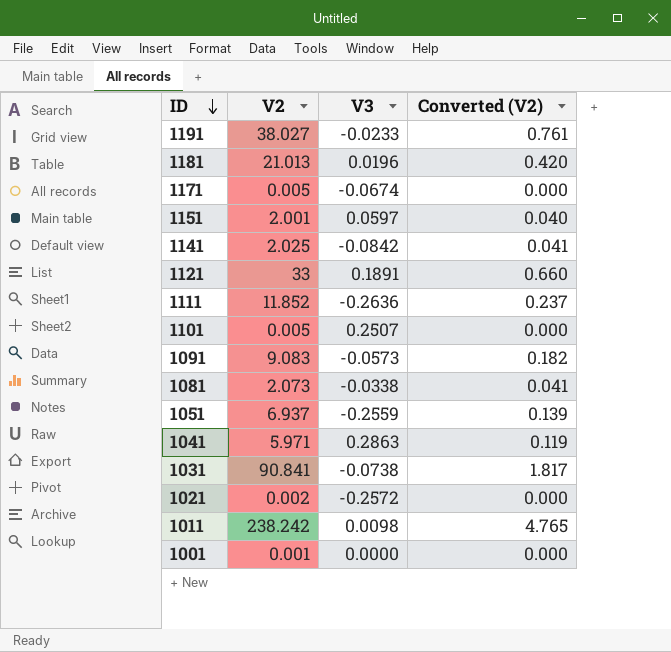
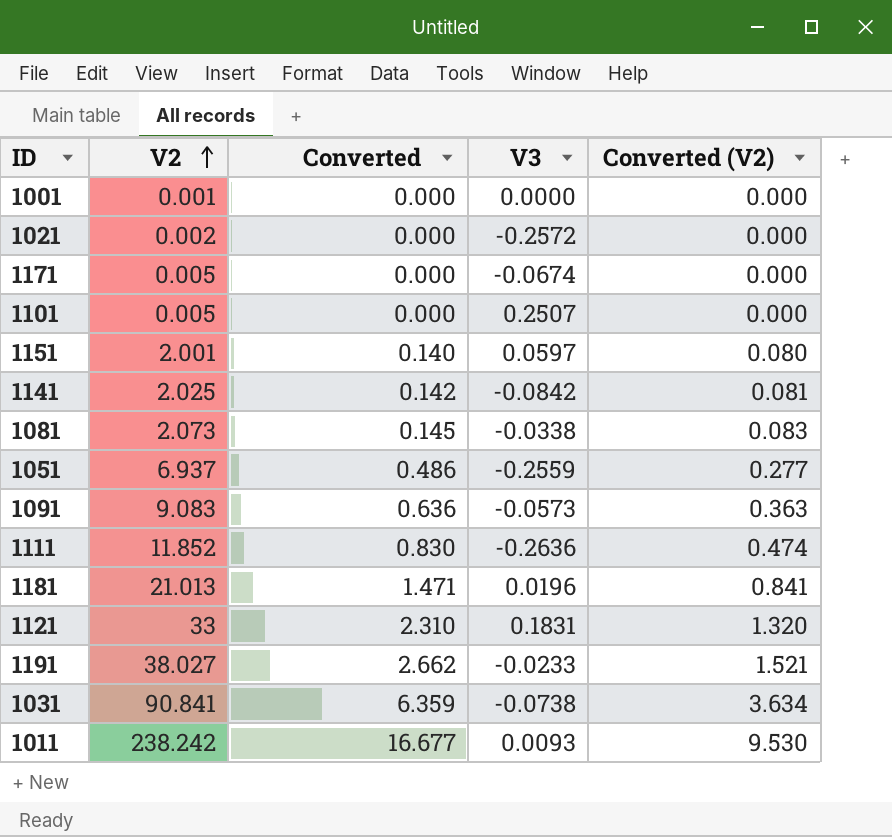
row order: ID descending -> V2 ascending
column Converted | formula: none -> [V2] * 0.07
column Converted (V2) | formula: [V2] * 0.02 -> [V2] * 0.04
row 1041: 5.971 | 0.2863 | 0.119 -> none
1121 | V3: 0.1891 -> 0.1831
1011 | V3: 0.0098 -> 0.0093

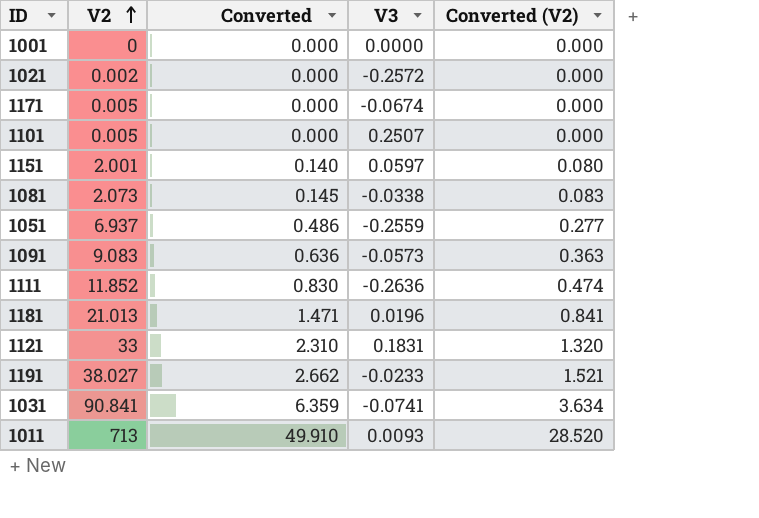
row 1141: 2.025 | 0.142 | -0.0842 | 0.081 -> none
1001 | V2: 0.001 -> 0
1031 | V3: -0.0738 -> -0.0741
1011 | V2: 238.242 -> 713
1011 | Converted: 16.677 -> 49.910
1011 | Converted (V2): 9.530 -> 28.520

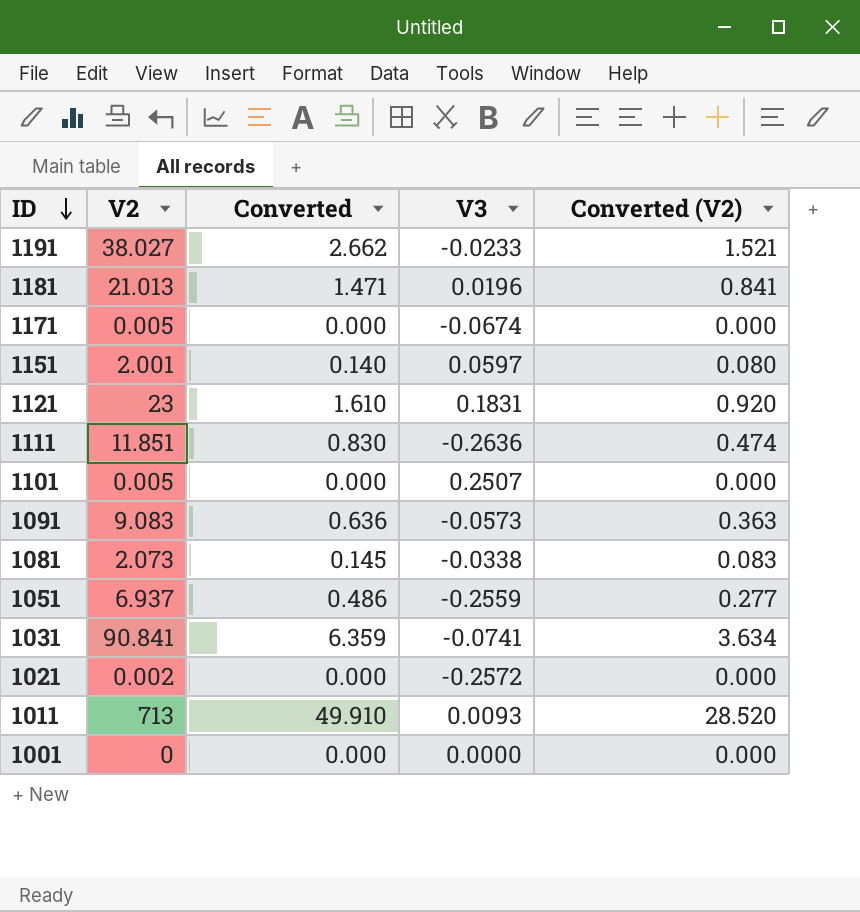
row order: V2 ascending -> ID descending
1121 | V2: 33 -> 23
1121 | Converted: 2.310 -> 1.610
1121 | Converted (V2): 1.320 -> 0.920
1111 | V2: 11.852 -> 11.851

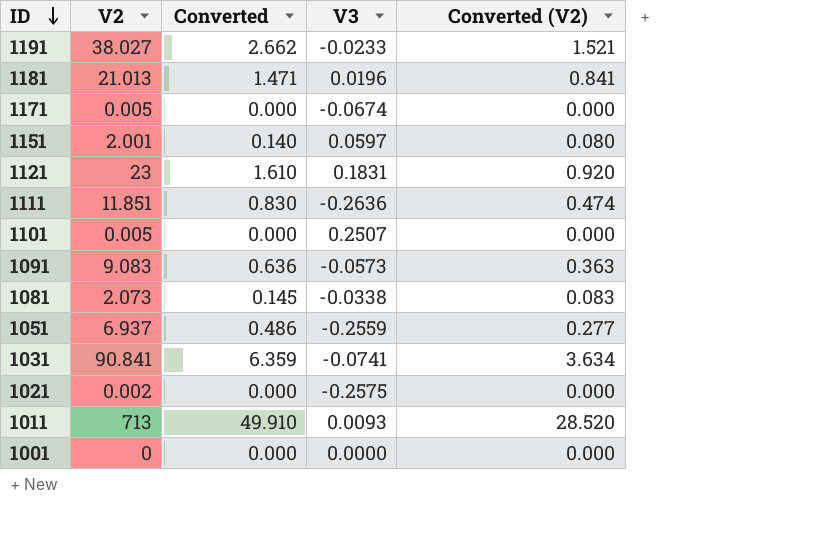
1021 | V3: -0.2572 -> -0.2575

